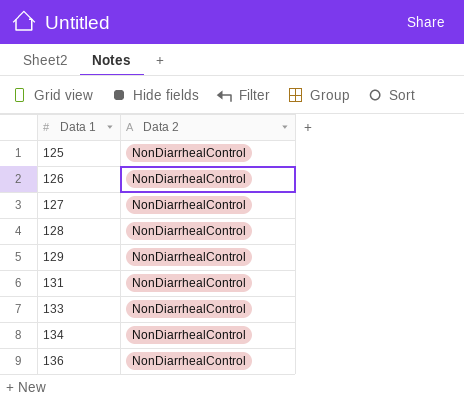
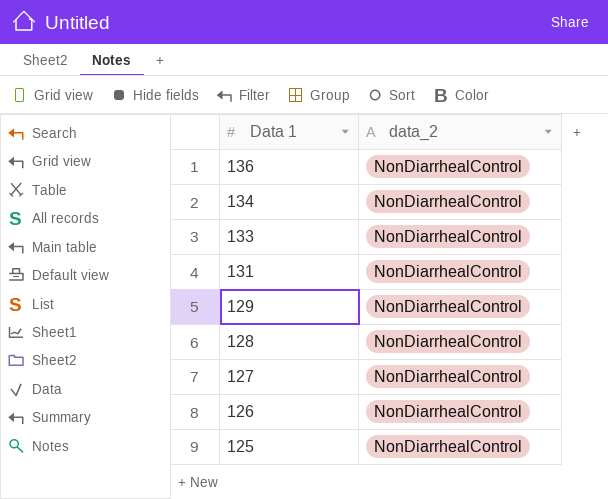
row order: Data 1 ascending -> Data 1 descending
column name: Data 2 -> data_2

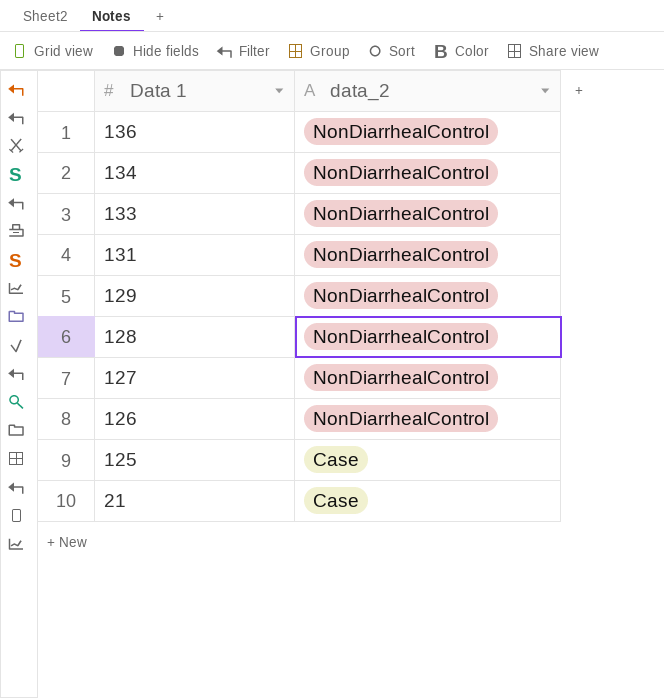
125 | data_2: NonDiarrhealControl -> Case
row 21: none -> Case

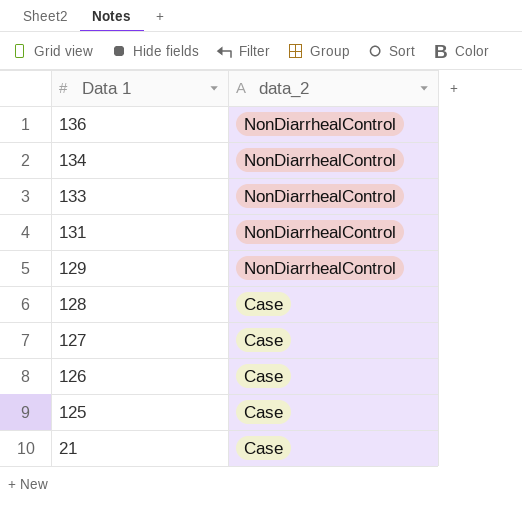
128 | data_2: NonDiarrhealControl -> Case
127 | data_2: NonDiarrhealControl -> Case
126 | data_2: NonDiarrhealControl -> Case

